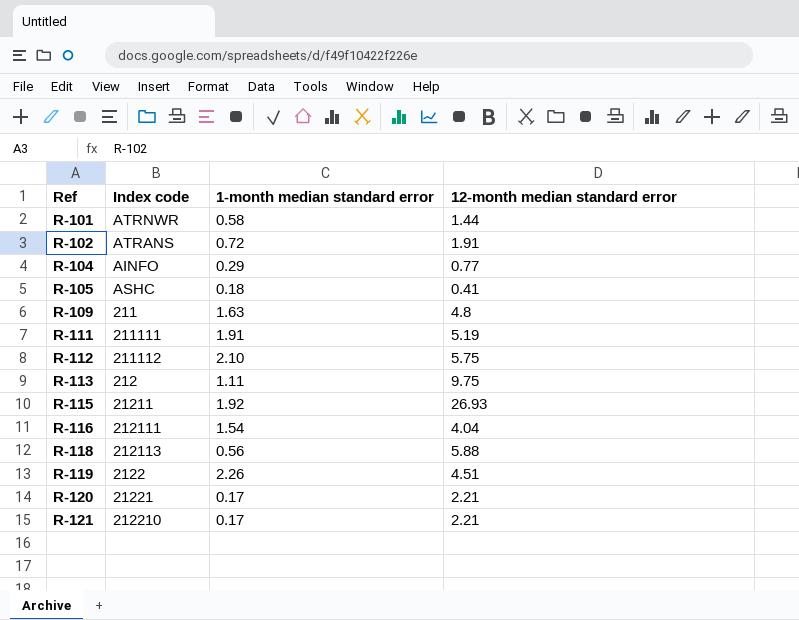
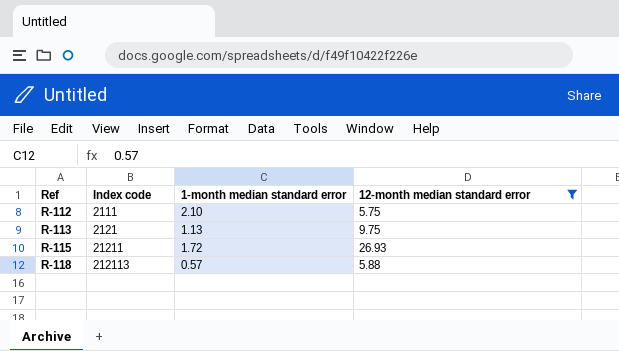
filter: none -> 12-month median standard error >= 5.75
R-112 | Index code: 211112 -> 2111
R-113 | Index code: 212 -> 2121
R-113 | 1-month median standard error: 1.11 -> 1.13
R-115 | 1-month median standard error: 1.92 -> 1.72
R-118 | 1-month median standard error: 0.56 -> 0.57

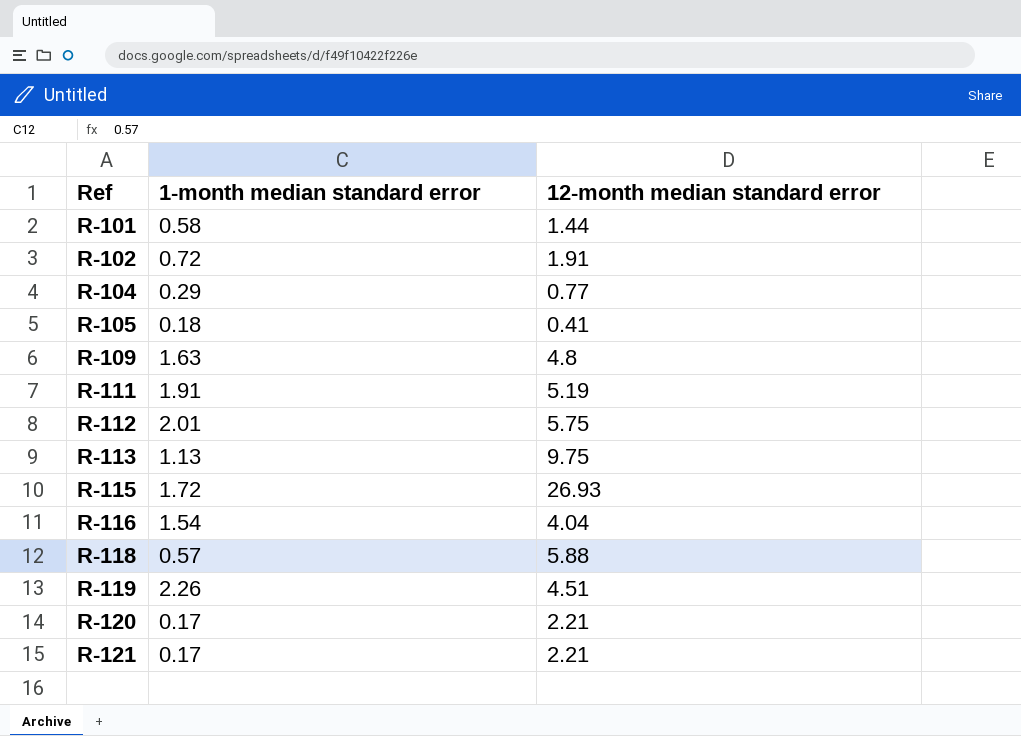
filter: 12-month median standard error >= 5.75 -> none
column Index code | position: 2 -> none
R-112 | 1-month median standard error: 2.10 -> 2.01

